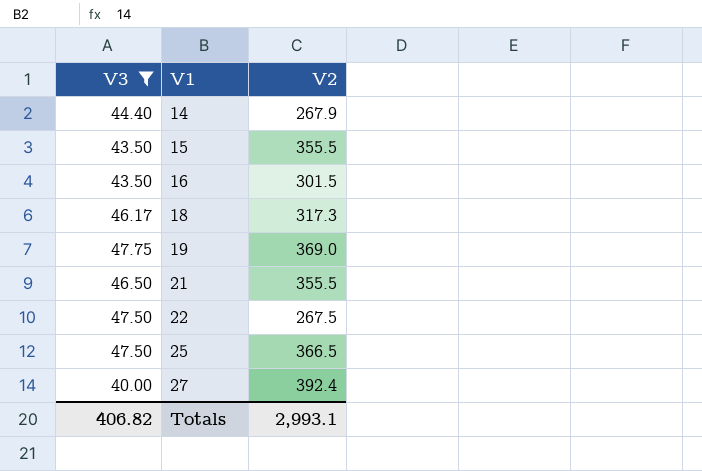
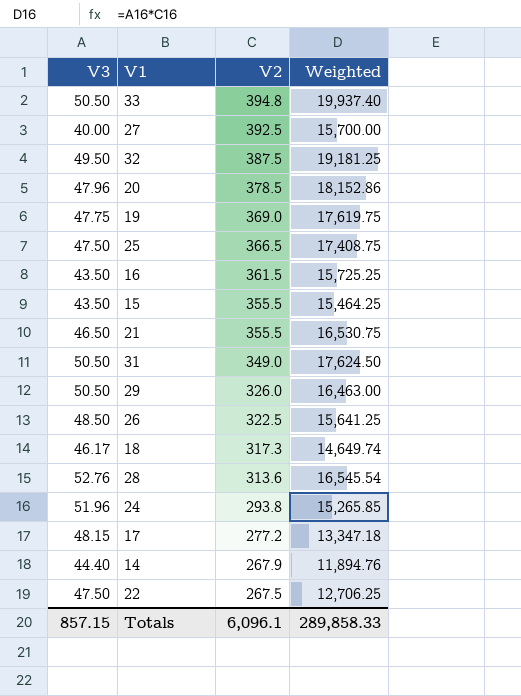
filter: V3 <= 47.75 -> none
row order: V1 ascending -> V2 descending
column Weighted | formula: none -> [V3] * [V2]
27 | V2: 392.4 -> 392.5
16 | V2: 301.5 -> 361.5
Totals | V3: 406.82 -> 857.15
Totals | V2: 2,993.1 -> 6,096.1

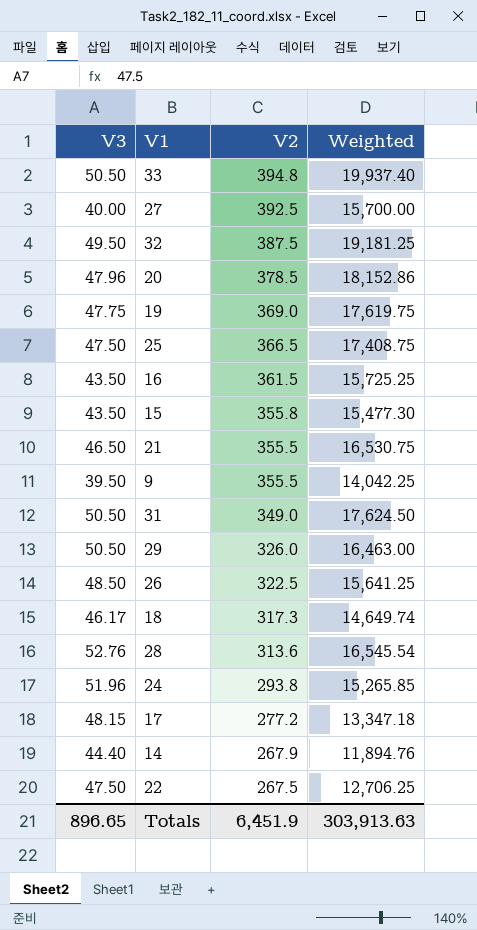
15 | V2: 355.5 -> 355.8
15 | Weighted: 15,464.25 -> 15,477.30
row 9: none -> 39.50 | 355.5 | 14,042.25
Totals | V3: 857.15 -> 896.65
Totals | V2: 6,096.1 -> 6,451.9
Totals | Weighted: 289,858.33 -> 303,913.63

